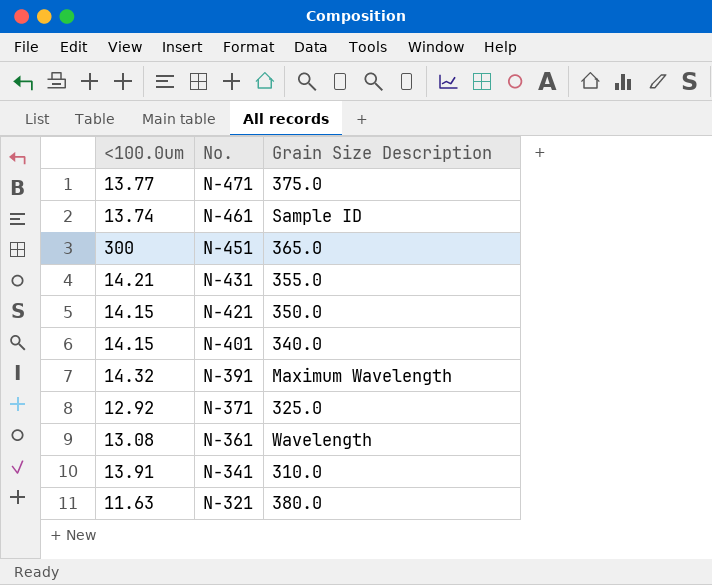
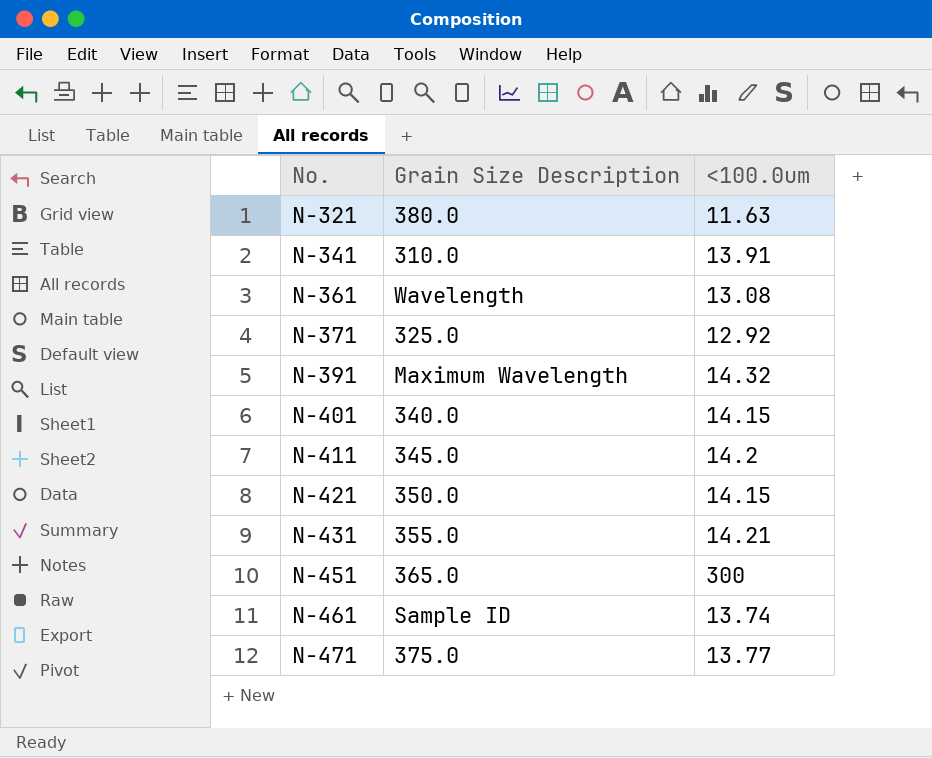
row order: No. descending -> No. ascending
column <100.0um | position: 1 -> 3
row N-411: none -> 345.0 | 14.2

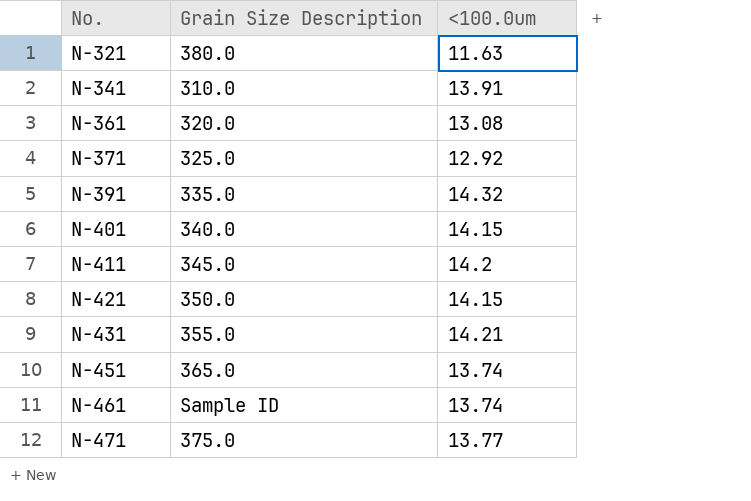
N-361 | Grain Size Description: Wavelength -> 320.0
N-391 | Grain Size Description: Maximum Wavelength -> 335.0
N-451 | <100.0um: 300 -> 13.74

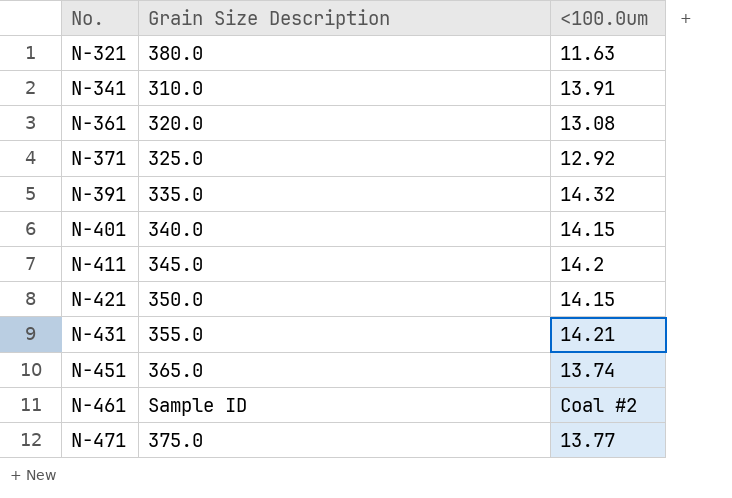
N-461 | <100.0um: 13.74 -> Coal #2

